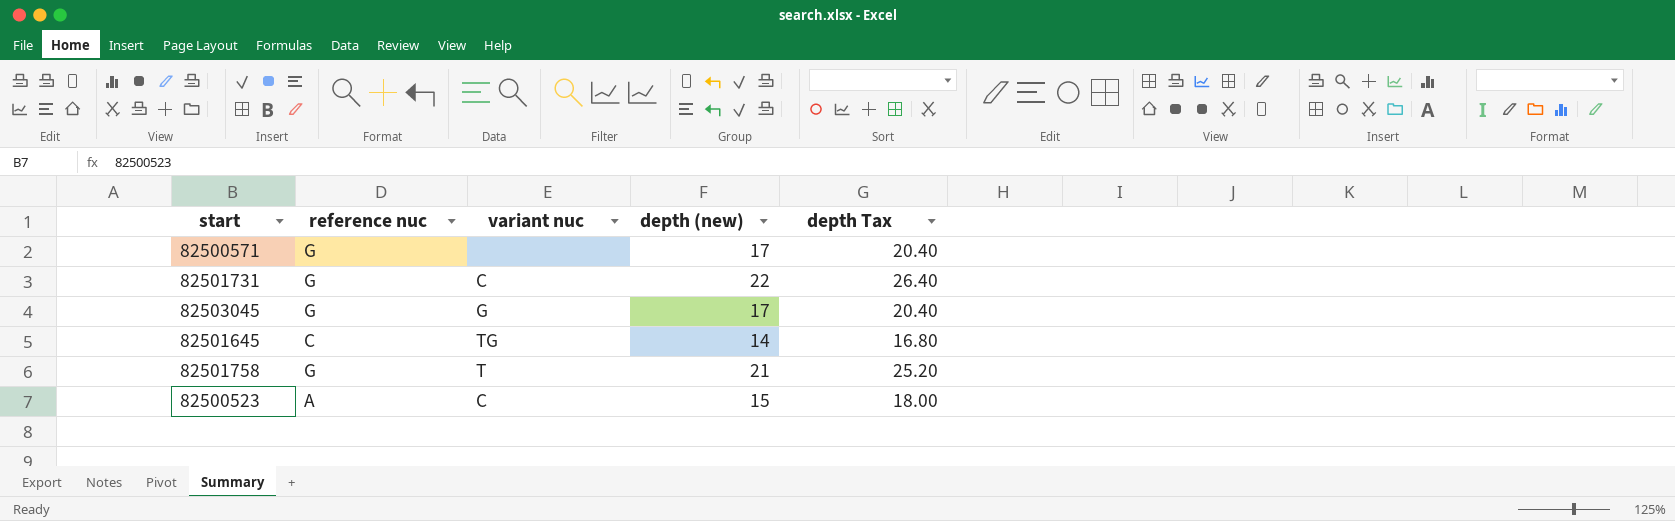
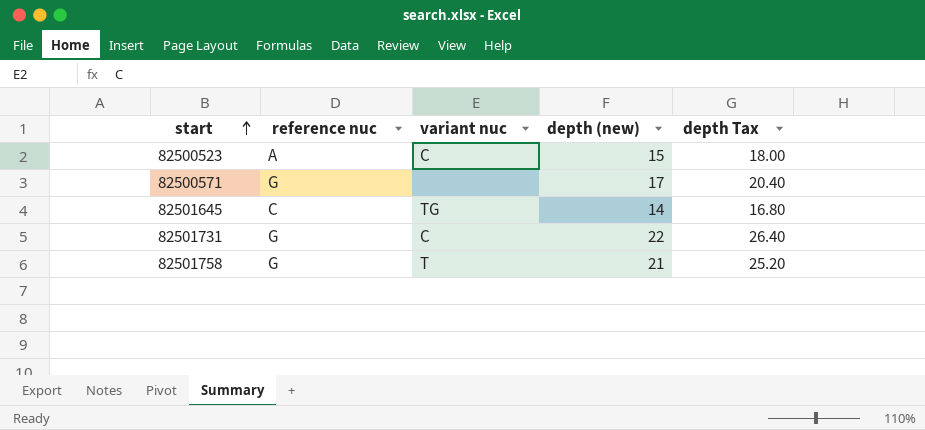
row order: none -> start ascending
row 82503045: G | G | 17 | 20.40 -> none

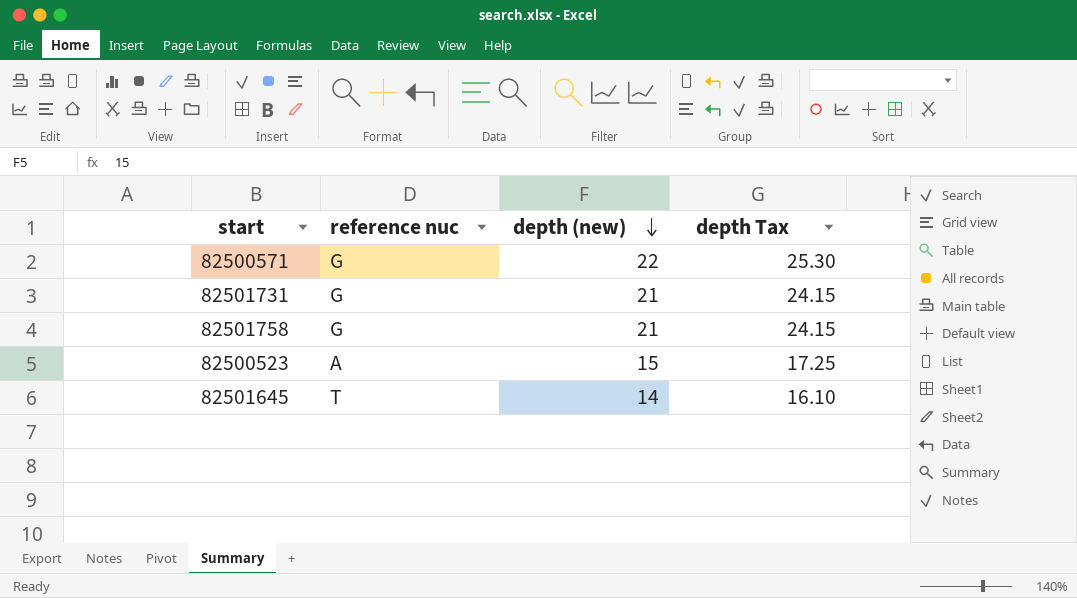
row order: start ascending -> depth (new) descending
column variant nuc | position: 3 -> none
column depth Tax | formula: [depth (new)] * 1.2 -> [depth (new)] * 1.15
82500571 | depth (new): 17 -> 22
82501731 | depth (new): 22 -> 21
82501645 | reference nuc: C -> T

